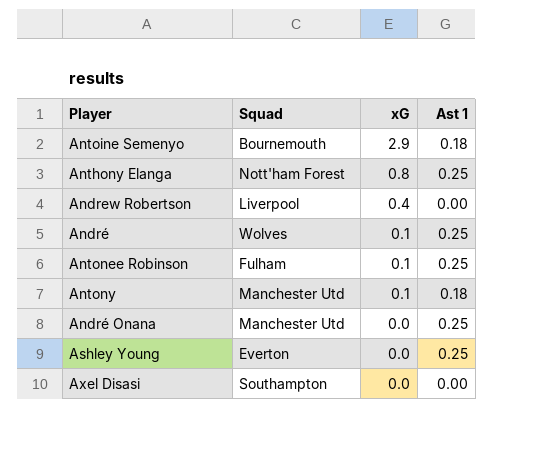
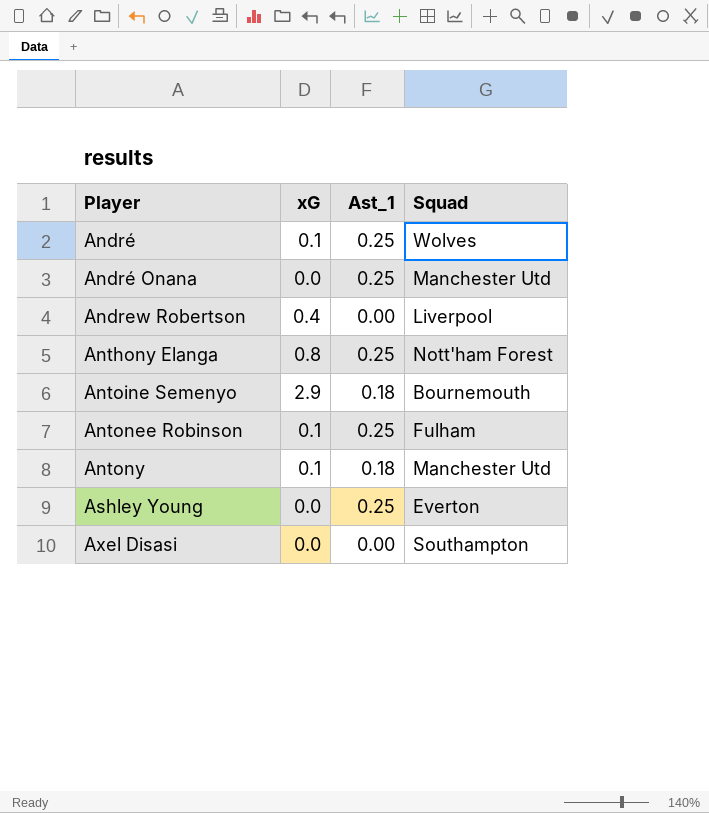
row order: xG descending -> Player ascending
column name: Ast 1 -> Ast_1
column Squad | position: 2 -> 4

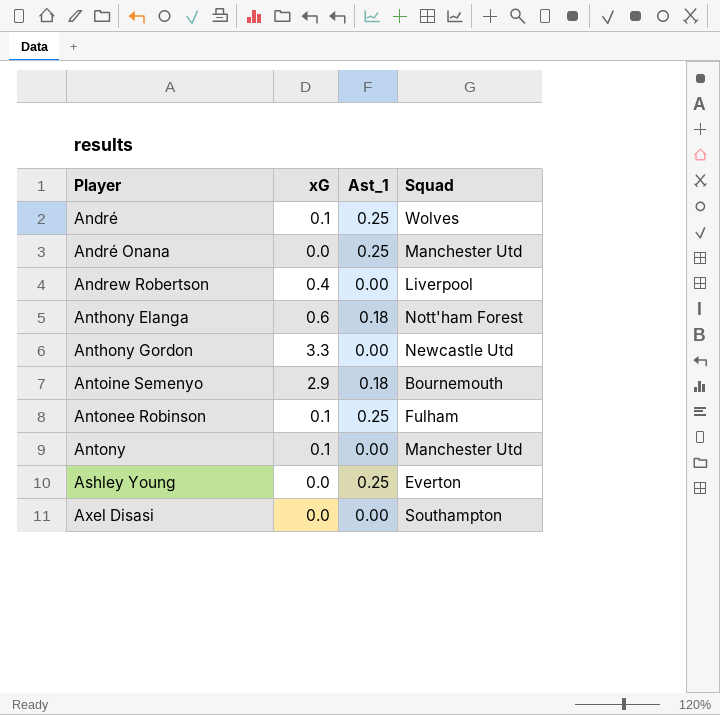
Anthony Elanga | xG: 0.8 -> 0.6
Anthony Elanga | Ast_1: 0.25 -> 0.18
row Anthony Gordon: none -> 3.3 | 0.00 | Newcastle Utd
Antony | Ast_1: 0.18 -> 0.00

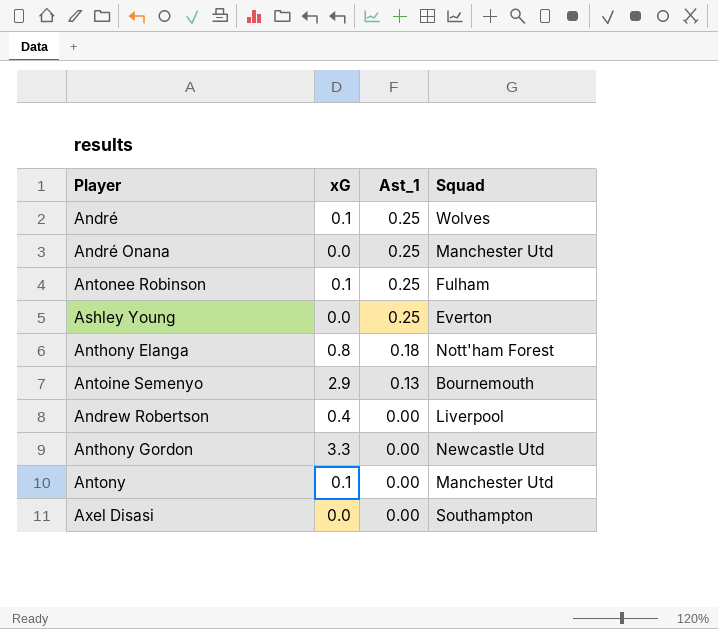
row order: Player ascending -> Ast_1 descending
Anthony Elanga | xG: 0.6 -> 0.8
Antoine Semenyo | Ast_1: 0.18 -> 0.13

